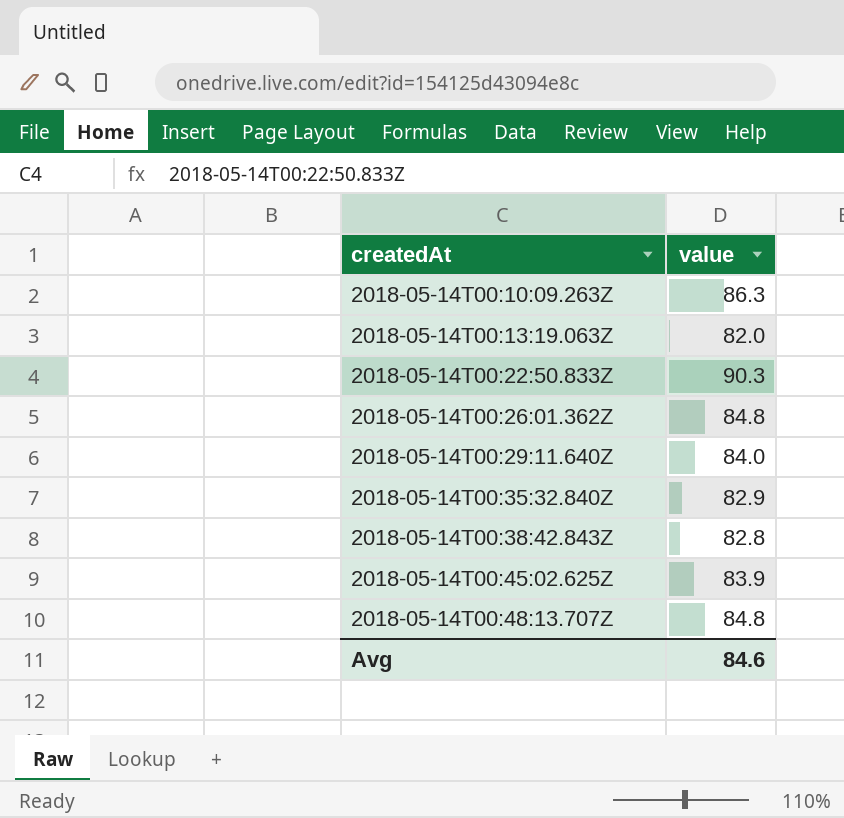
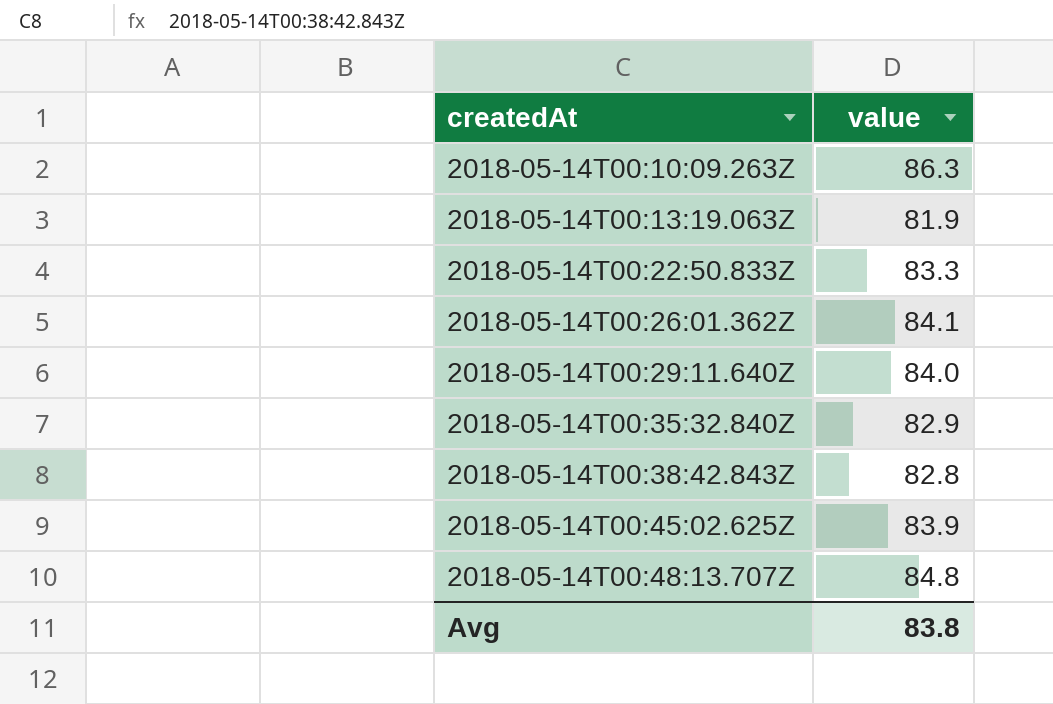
2018-05-14T00:13:19.063Z | value: 82.0 -> 81.9
2018-05-14T00:22:50.833Z | value: 90.3 -> 83.3
2018-05-14T00:26:01.362Z | value: 84.8 -> 84.1
Avg | value: 84.6 -> 83.8

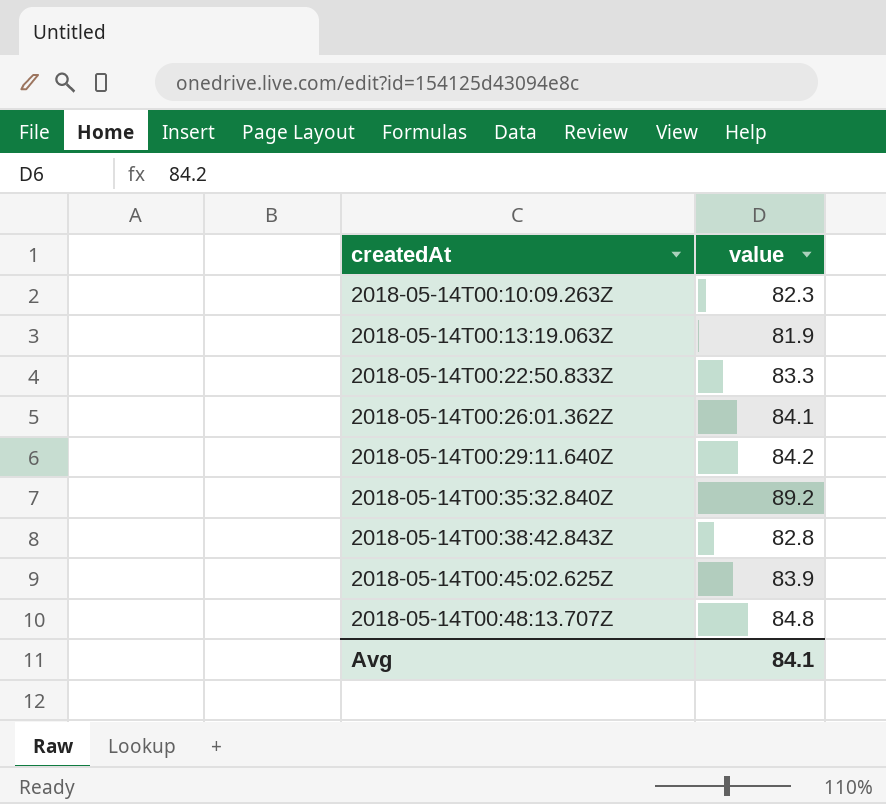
2018-05-14T00:10:09.263Z | value: 86.3 -> 82.3
2018-05-14T00:29:11.640Z | value: 84.0 -> 84.2
2018-05-14T00:35:32.840Z | value: 82.9 -> 89.2
Avg | value: 83.8 -> 84.1

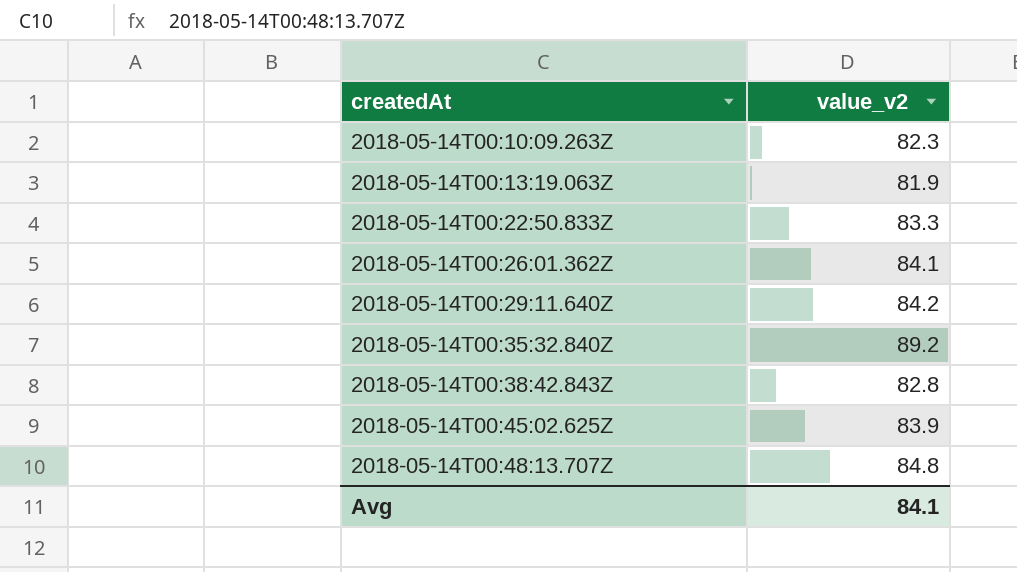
column name: value -> value_v2

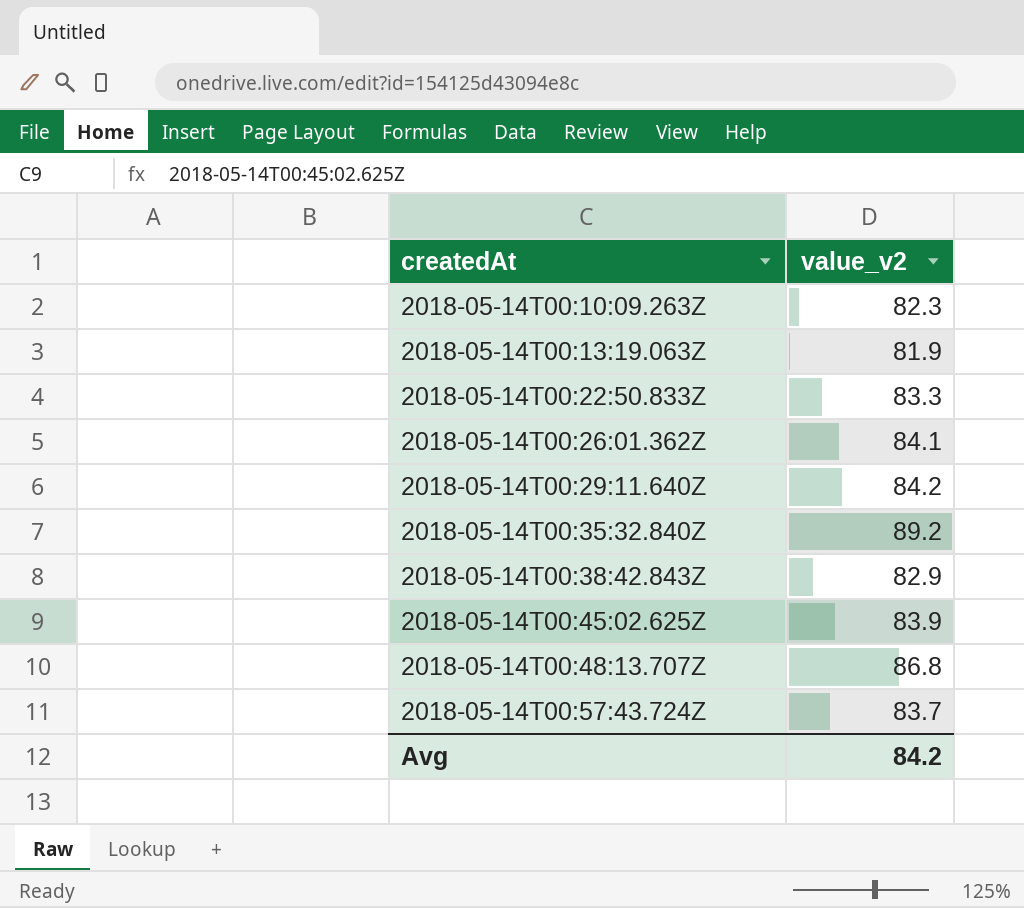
2018-05-14T00:38:42.843Z | value_v2: 82.8 -> 82.9
2018-05-14T00:48:13.707Z | value_v2: 84.8 -> 86.8
row 2018-05-14T00:57:43.724Z: none -> 83.7
Avg | value_v2: 84.1 -> 84.2

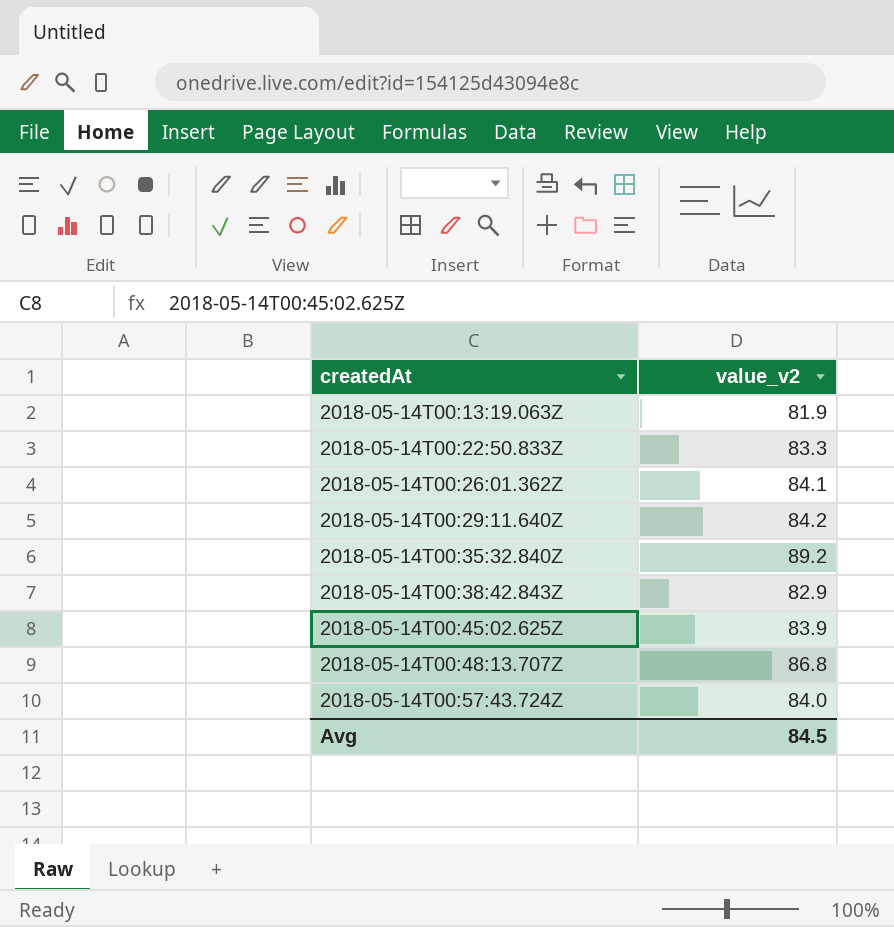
row 2018-05-14T00:10:09.263Z: 82.3 -> none
2018-05-14T00:57:43.724Z | value_v2: 83.7 -> 84.0
Avg | value_v2: 84.2 -> 84.5

